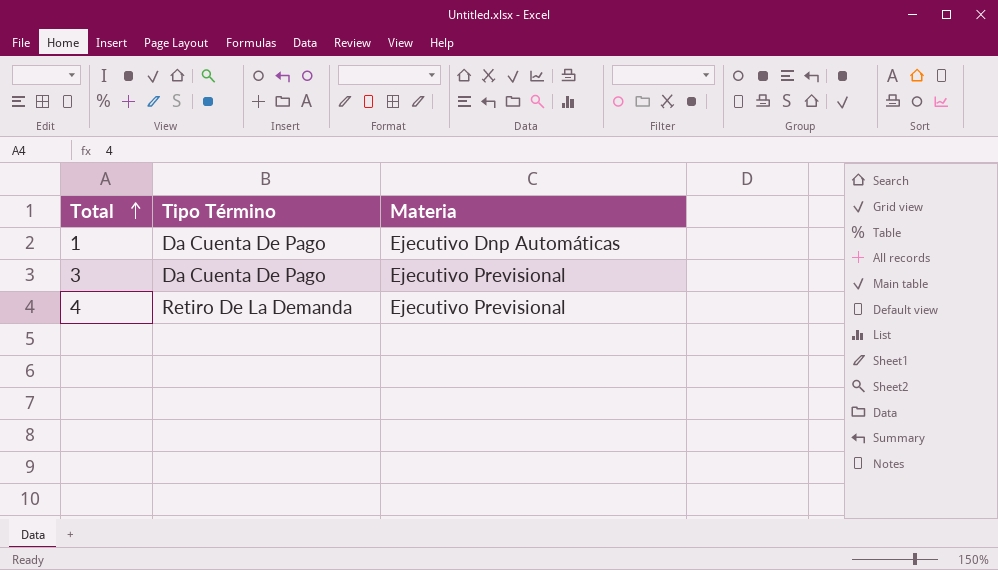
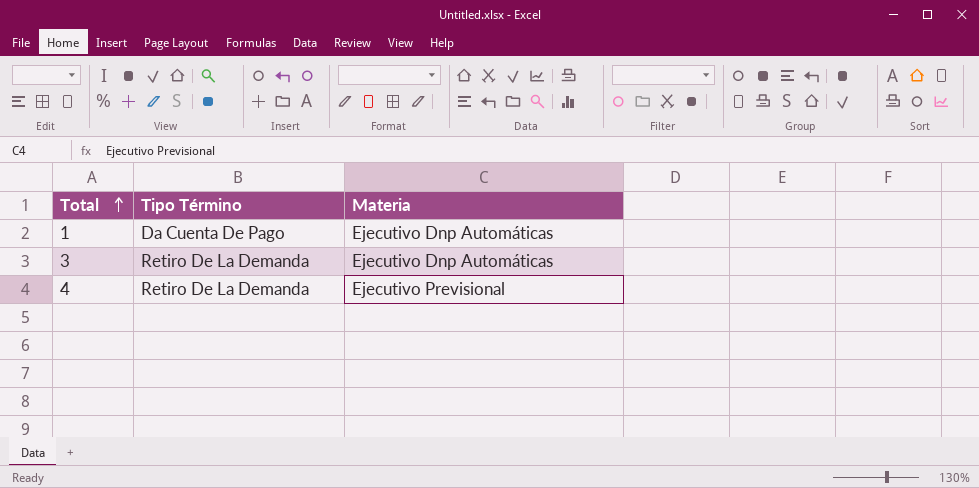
3 | Tipo Término: Da Cuenta De Pago -> Retiro De La Demanda
3 | Materia: Ejecutivo Previsional -> Ejecutivo Dnp Automáticas

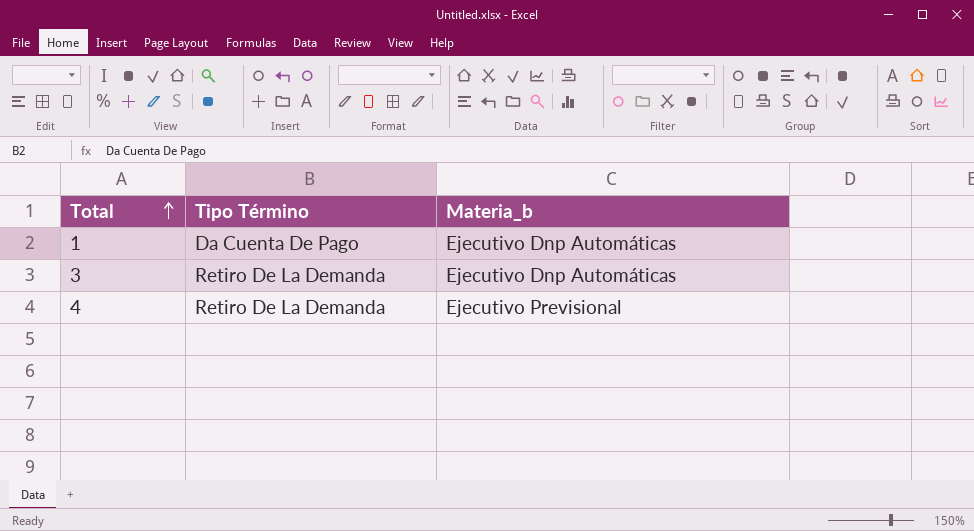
column name: Materia -> Materia_b

